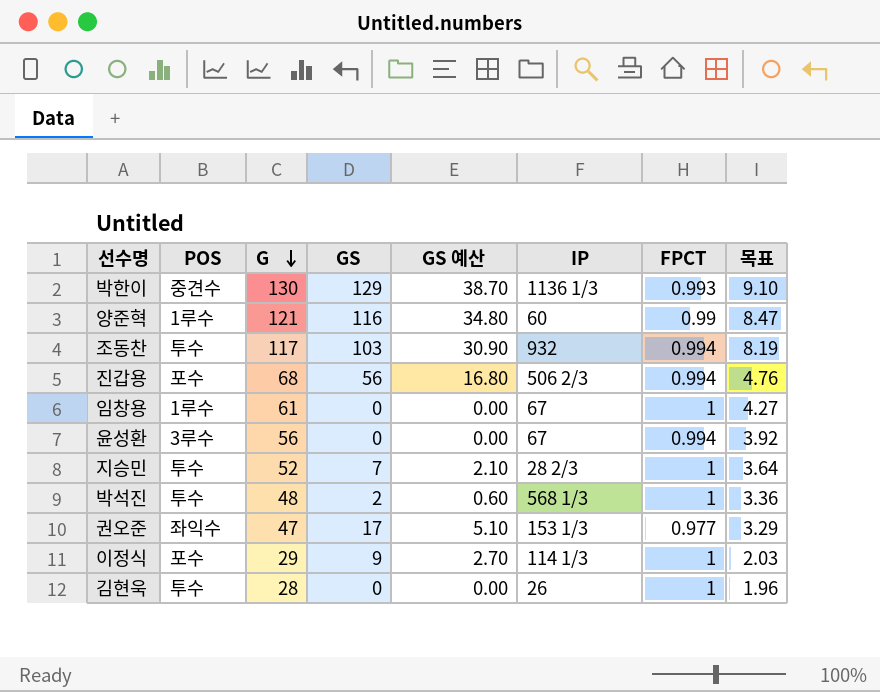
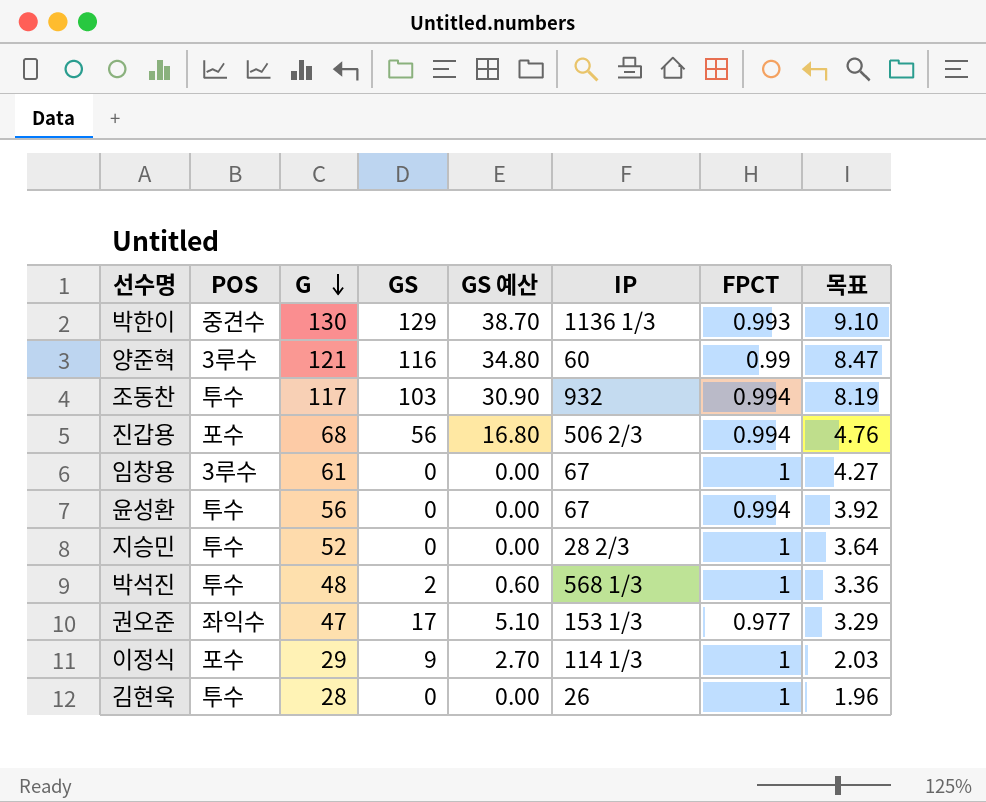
양준혁 | POS: 1루수 -> 3루수
임창용 | POS: 1루수 -> 3루수
윤성환 | POS: 3루수 -> 투수
지승민 | GS: 7 -> 0
지승민 | GS 예산: 2.10 -> 0.00

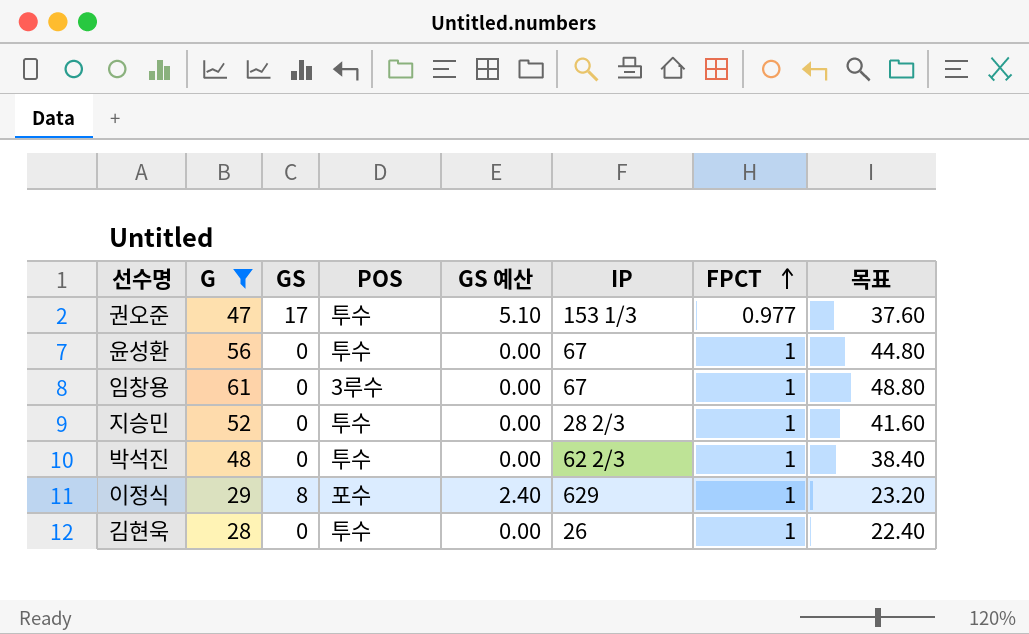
filter: none -> G <= 61
row order: G descending -> FPCT ascending
column POS | position: 2 -> 4
column 목표 | formula: [G] * 0.07 -> [G] * 0.8
권오준 | POS: 좌익수 -> 투수
윤성환 | FPCT: 0.994 -> 1
박석진 | GS: 2 -> 0
박석진 | GS 예산: 0.60 -> 0.00
박석진 | IP: 568 1/3 -> 62 2/3
이정식 | GS: 9 -> 8
이정식 | GS 예산: 2.70 -> 2.40
이정식 | IP: 114 1/3 -> 629

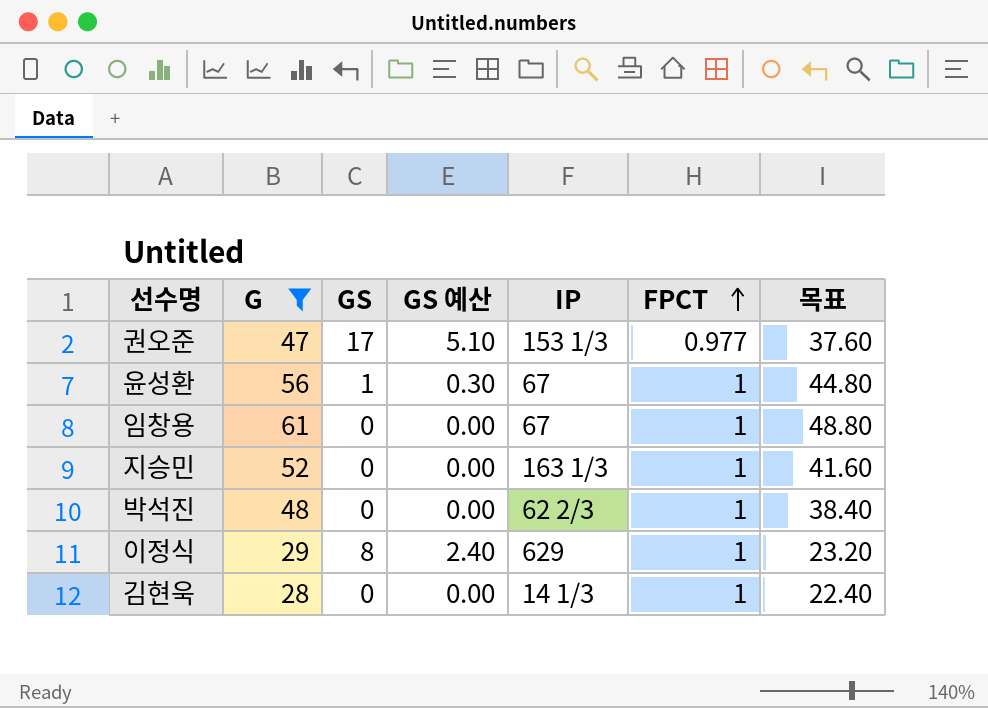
column POS | position: 4 -> none
윤성환 | GS: 0 -> 1
윤성환 | GS 예산: 0.00 -> 0.30
지승민 | IP: 28 2/3 -> 163 1/3
김현욱 | IP: 26 -> 14 1/3

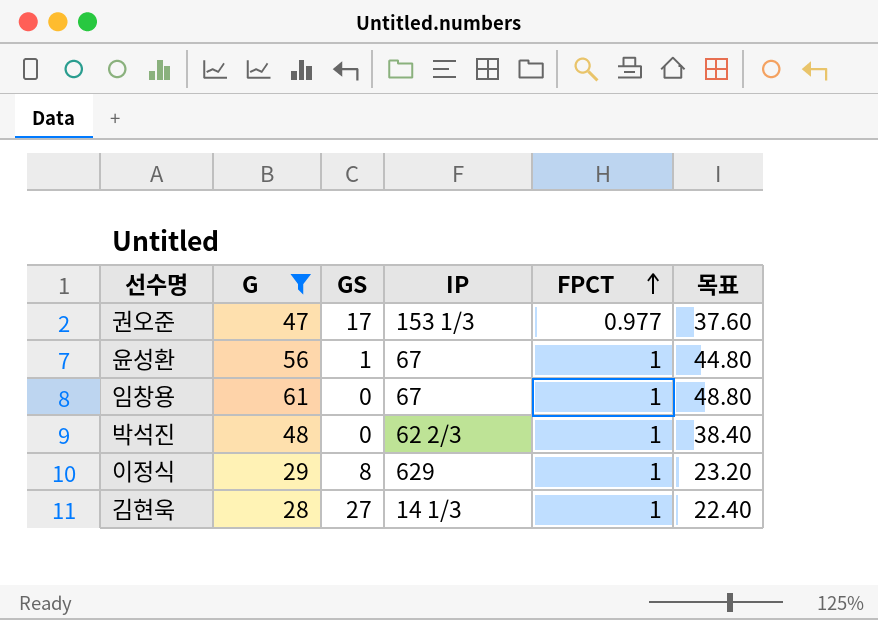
column GS 예산 | formula: [GS] * 0.3 -> none
row 지승민: 52 | 0 | 0.00 | 163 1/3 | 1 | 41.60 -> none
김현욱 | GS: 0 -> 27

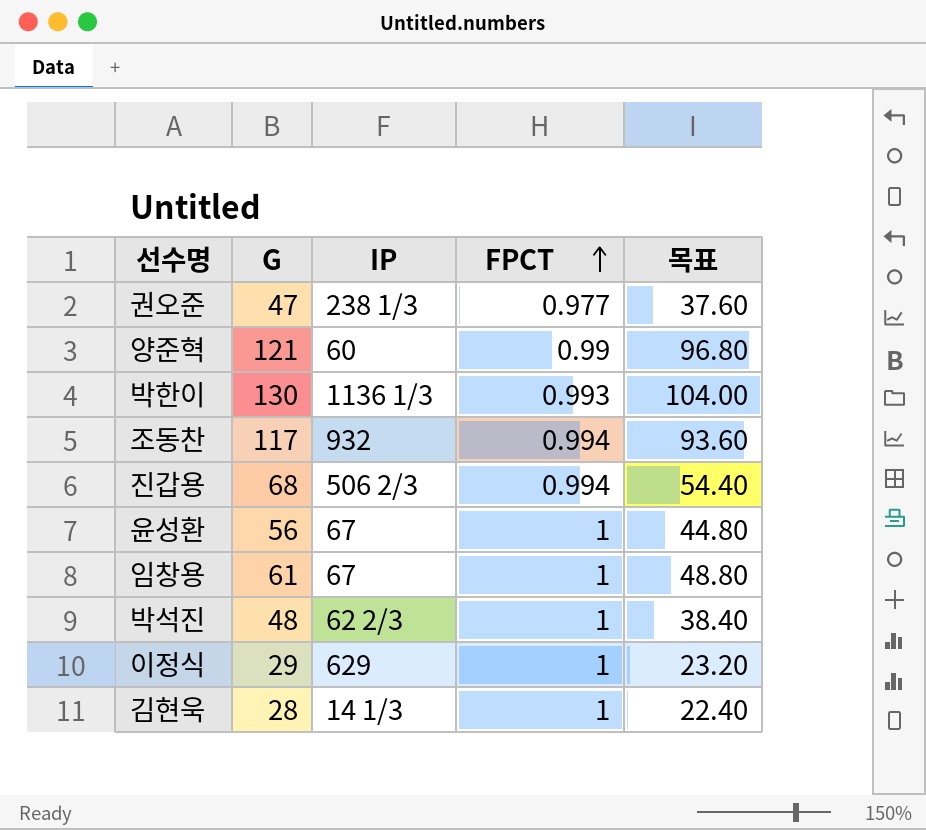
filter: G <= 61 -> none
column GS | position: 3 -> none
권오준 | IP: 153 1/3 -> 238 1/3

